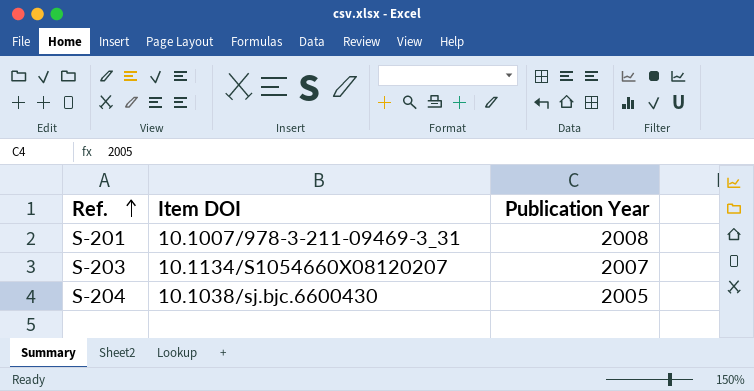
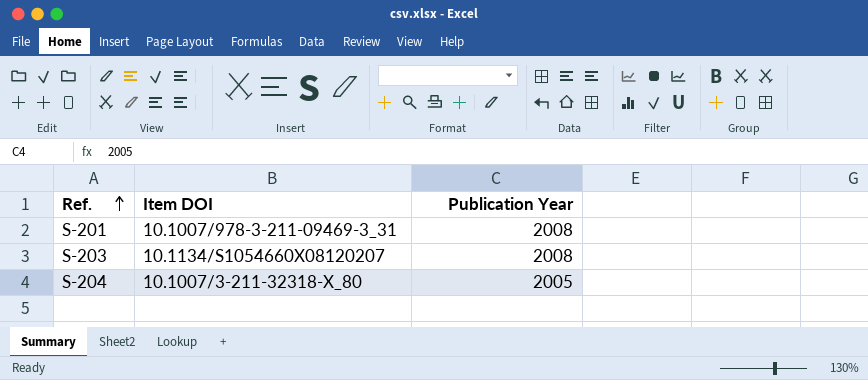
S-203 | Publication Year: 2007 -> 2008
S-204 | Item DOI: 10.1038/sj.bjc.6600430 -> 10.1007/3-211-32318-X_80

